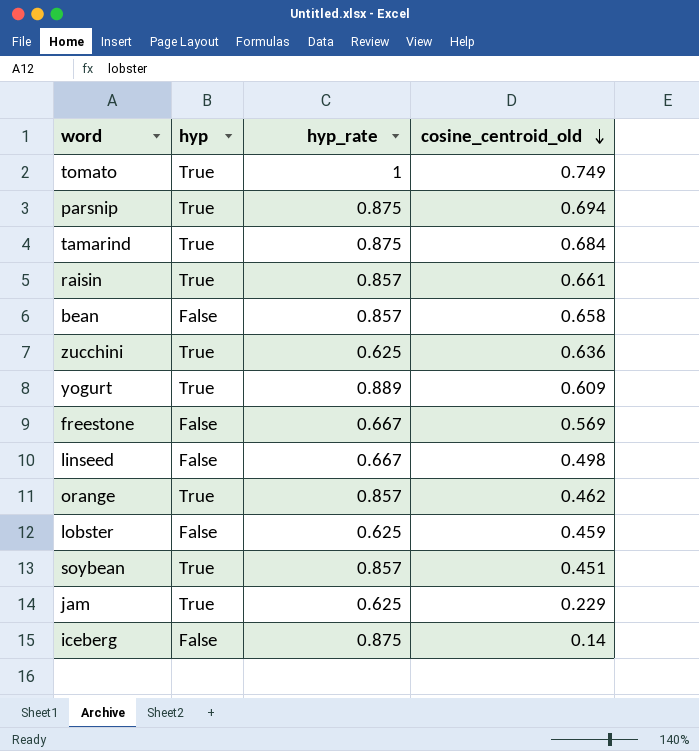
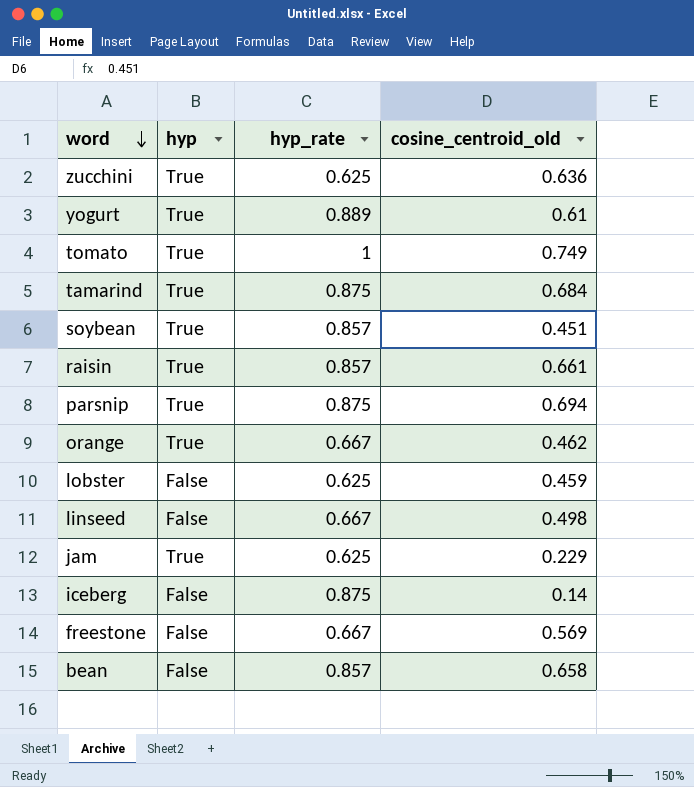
row order: cosine_centroid_old descending -> word descending
yogurt | cosine_centroid_old: 0.609 -> 0.61
orange | hyp_rate: 0.857 -> 0.667

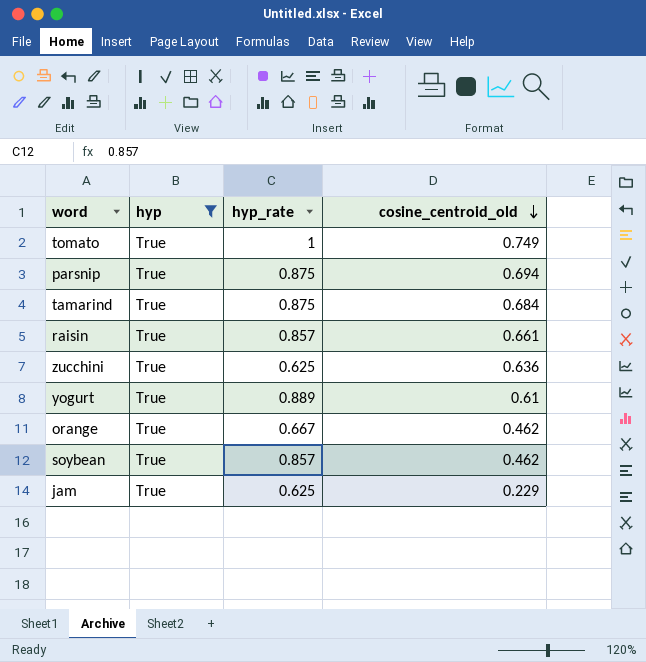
filter: none -> hyp = True
row order: word descending -> cosine_centroid_old descending
soybean | cosine_centroid_old: 0.451 -> 0.462

